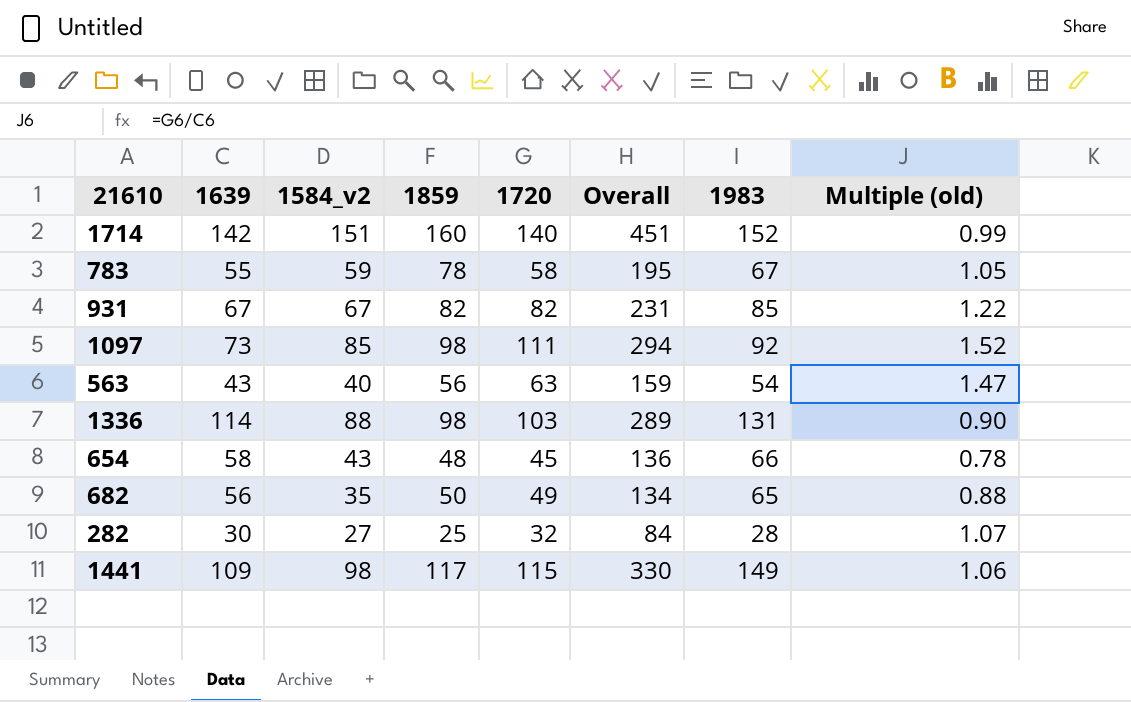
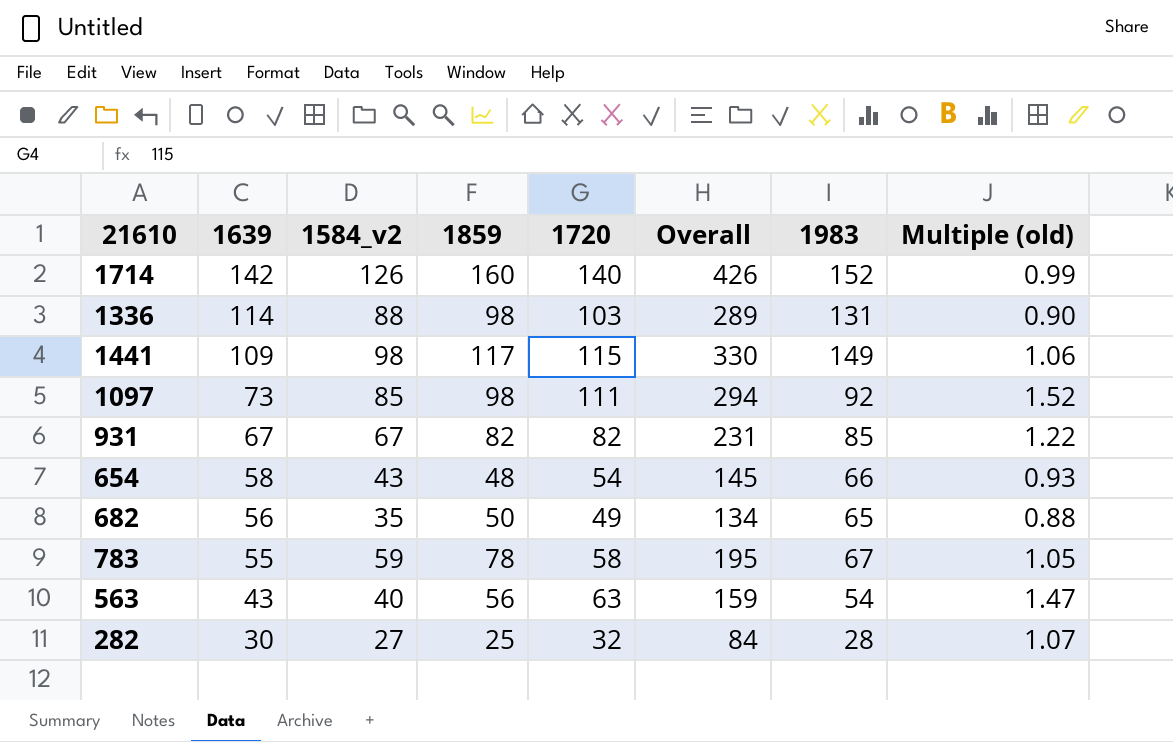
row order: none -> 1639 descending
1714 | 1584_v2: 151 -> 126
1714 | Overall: 451 -> 426
654 | 1720: 45 -> 54
654 | Overall: 136 -> 145
654 | Multiple (old): 0.78 -> 0.93

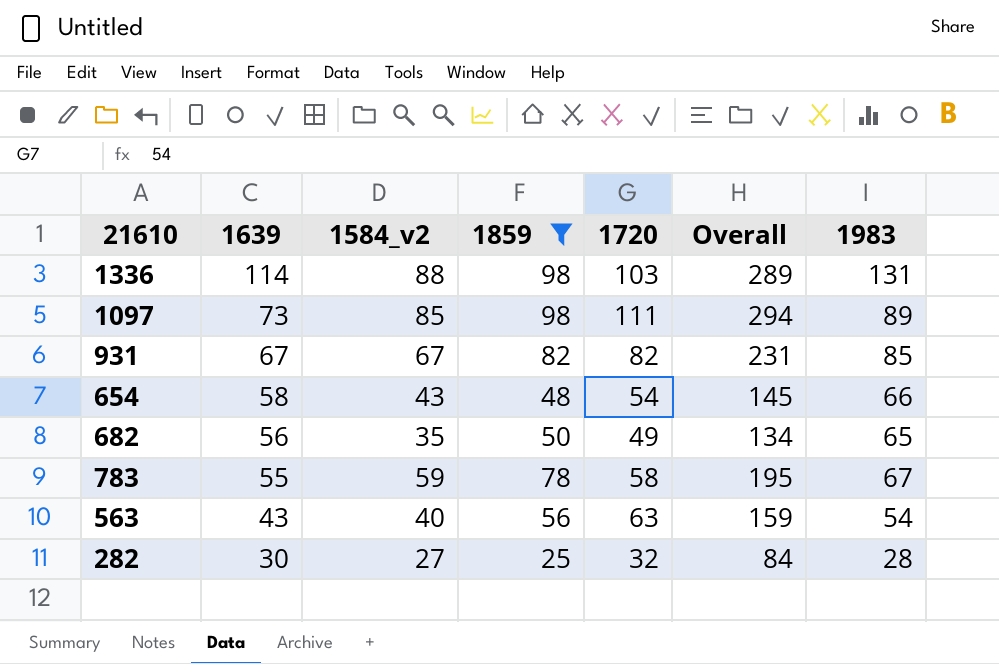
filter: none -> 1859 <= 98
column Multiple (old) | formula: [1720] / [1639] -> none
1097 | 1983: 92 -> 89

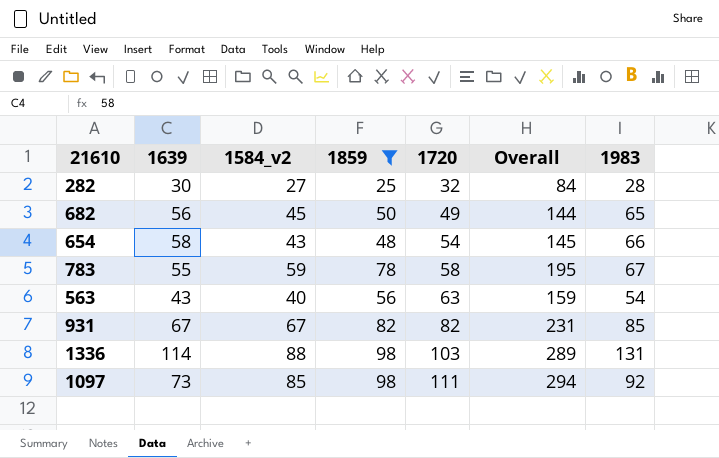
row order: 1639 descending -> 1720 ascending
682 | 1584_v2: 35 -> 45
682 | Overall: 134 -> 144
1097 | 1983: 89 -> 92

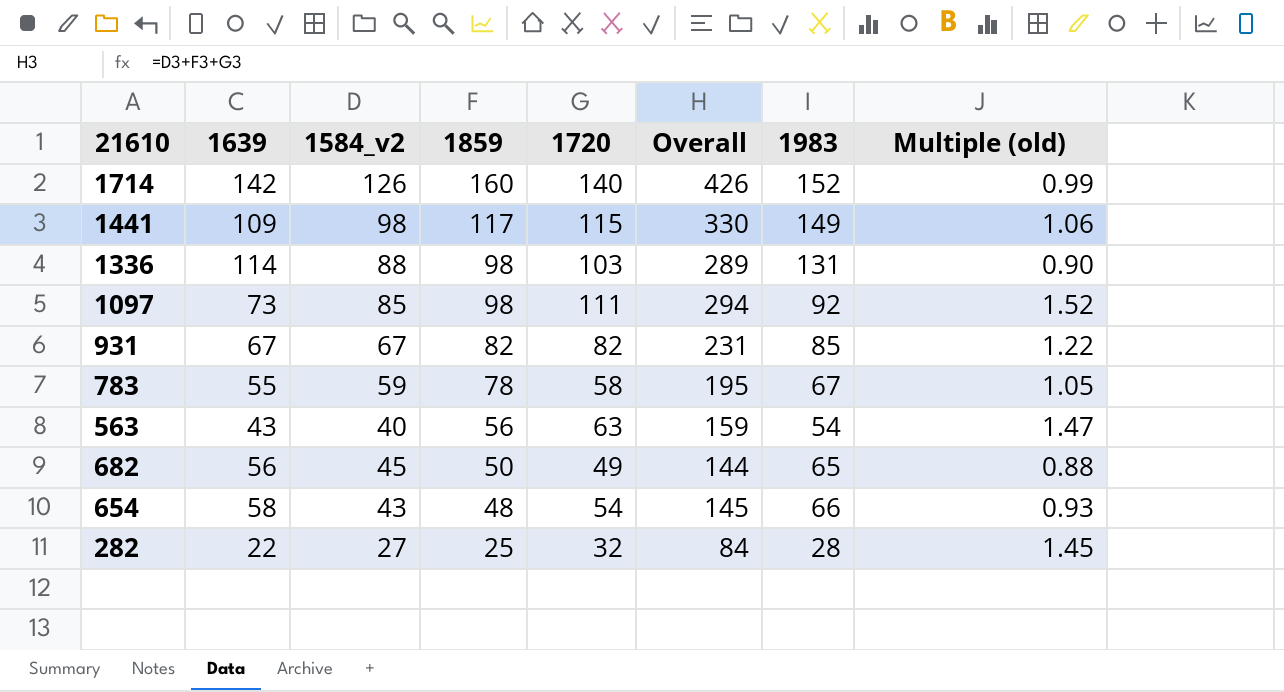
filter: 1859 <= 98 -> none
row order: 1720 ascending -> 1859 descending
column Multiple (old) | formula: none -> [1720] / [1639]
282 | 1639: 30 -> 22

